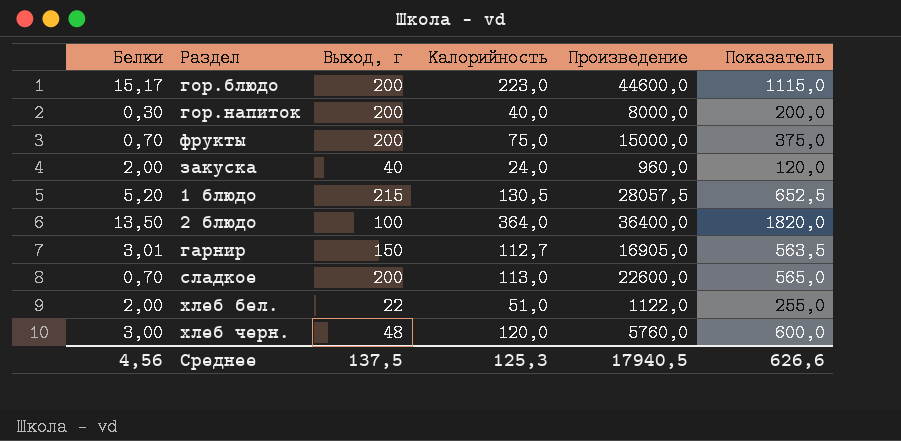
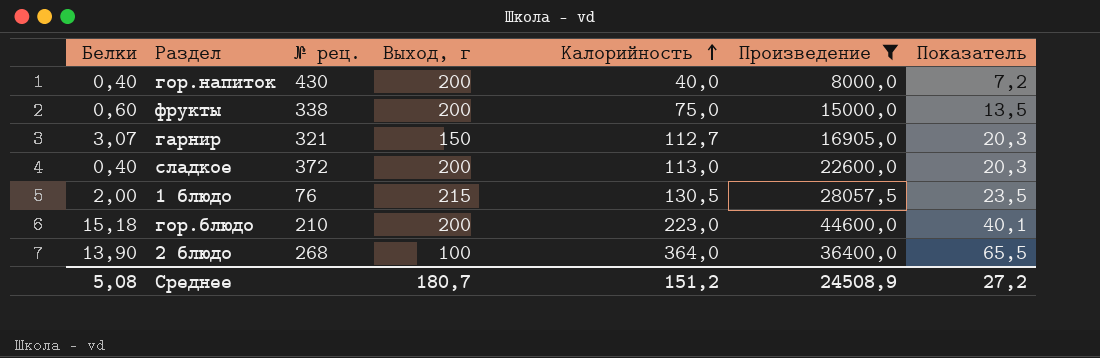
filter: none -> Произведение >= 8000,0
row order: none -> Калорийность ascending
column № рец. | position: none -> 3
column Показатель | formula: [Калорийность] * 5 -> [Калорийность] * 0,18
гор.напиток | Белки: 0,30 -> 0,40
фрукты | Белки: 0,70 -> 0,60
гарнир | Белки: 3,01 -> 3,07
сладкое | Белки: 0,70 -> 0,40
1 блюдо | Белки: 5,20 -> 2,00
гор.блюдо | Белки: 15,17 -> 15,18
2 блюдо | Белки: 13,50 -> 13,90
Среднее | Белки: 4,56 -> 5,08
Среднее | Выход, г: 137,5 -> 180,7
Среднее | Калорийность: 125,3 -> 151,2
Среднее | Произведение: 17940,5 -> 24508,9
Среднее | Показатель: 626,6 -> 27,2

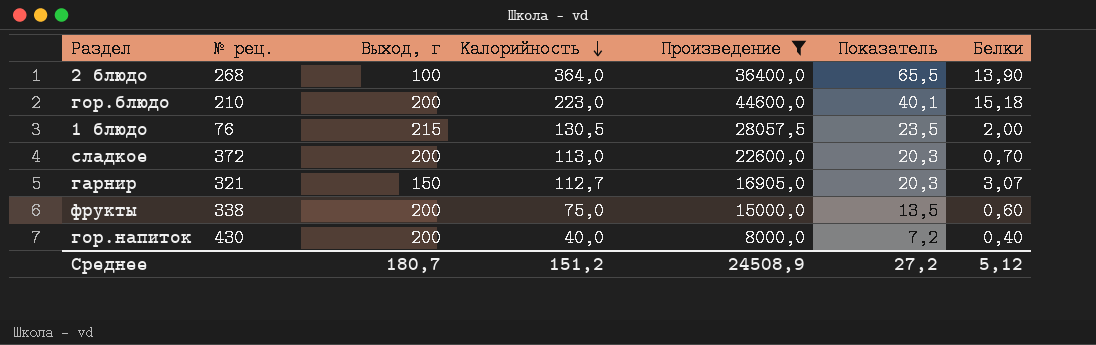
row order: Калорийность ascending -> Калорийность descending
column Белки | position: 1 -> 7
сладкое | Белки: 0,40 -> 0,70
Среднее | Белки: 5,08 -> 5,12

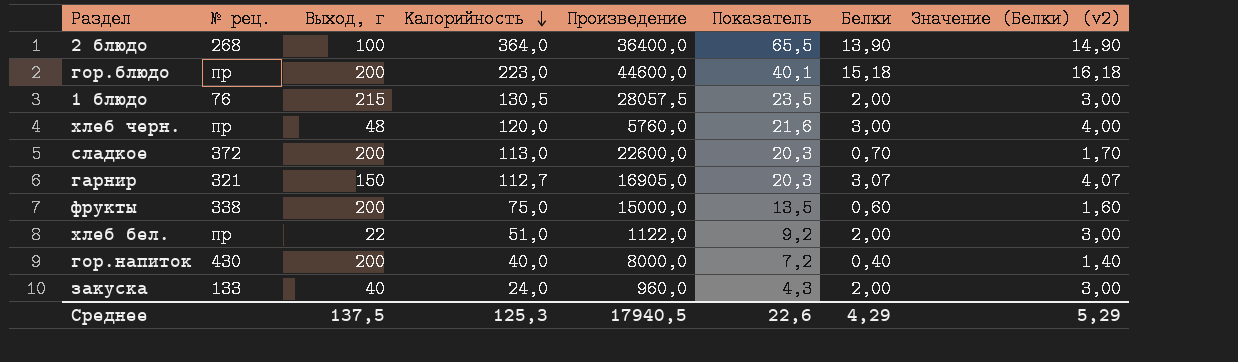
filter: Произведение >= 8000,0 -> none
column Значение (Белки) (v2) | formula: none -> [Белки] + 1
гор.блюдо | № рец.: 210 -> пр
Среднее | Выход, г: 180,7 -> 137,5
Среднее | Калорийность: 151,2 -> 125,3
Среднее | Произведение: 24508,9 -> 17940,5
Среднее | Показатель: 27,2 -> 22,6
Среднее | Белки: 5,12 -> 4,29

